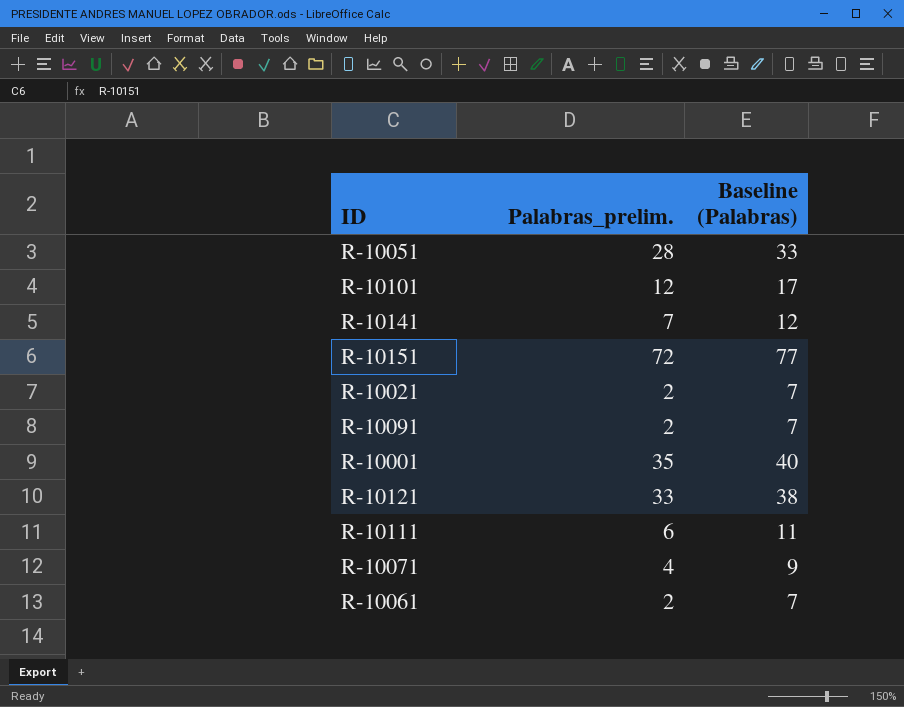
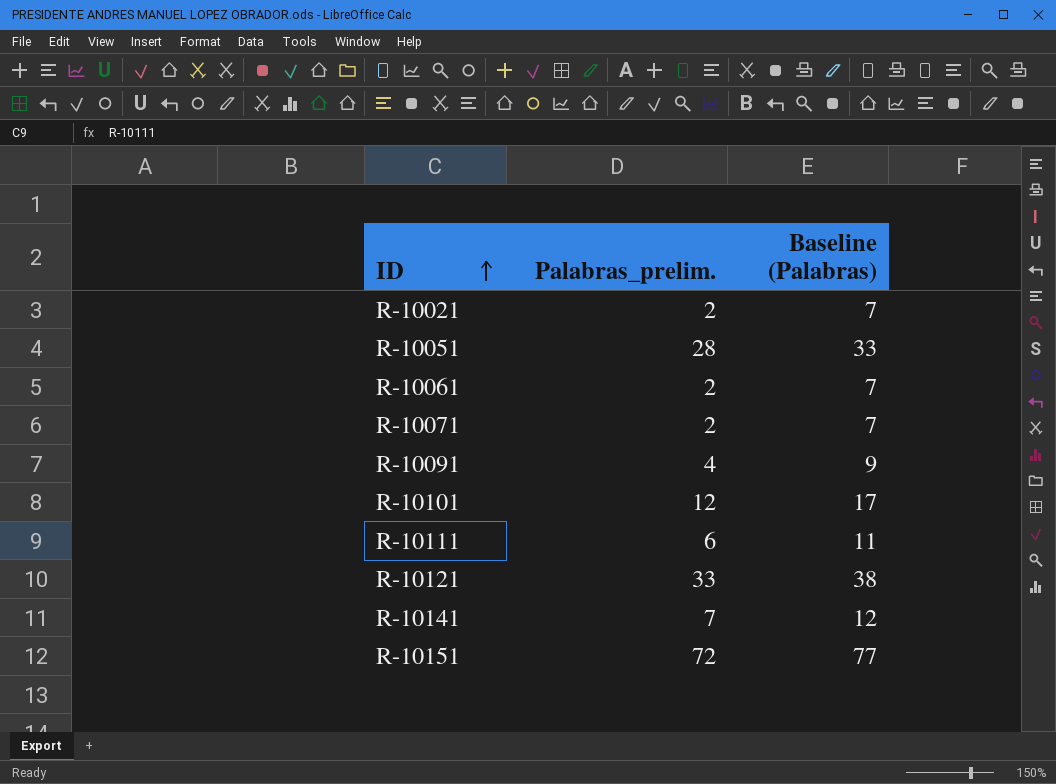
row order: none -> ID ascending
row R-10001: 35 | 40 -> none
R-10071 | Palabras_prelim.: 4 -> 2
R-10071 | Baseline (Palabras): 9 -> 7
R-10091 | Palabras_prelim.: 2 -> 4
R-10091 | Baseline (Palabras): 7 -> 9

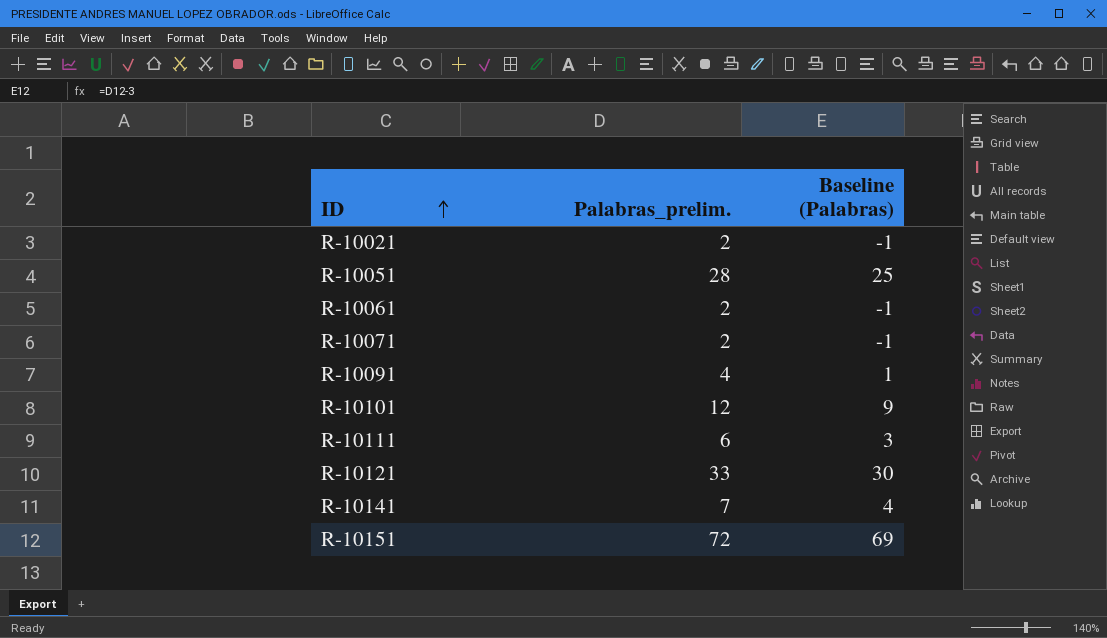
column Baseline (Palabras) | formula: [Palabras_prelim.] + 5 -> [Palabras_prelim.] - 3

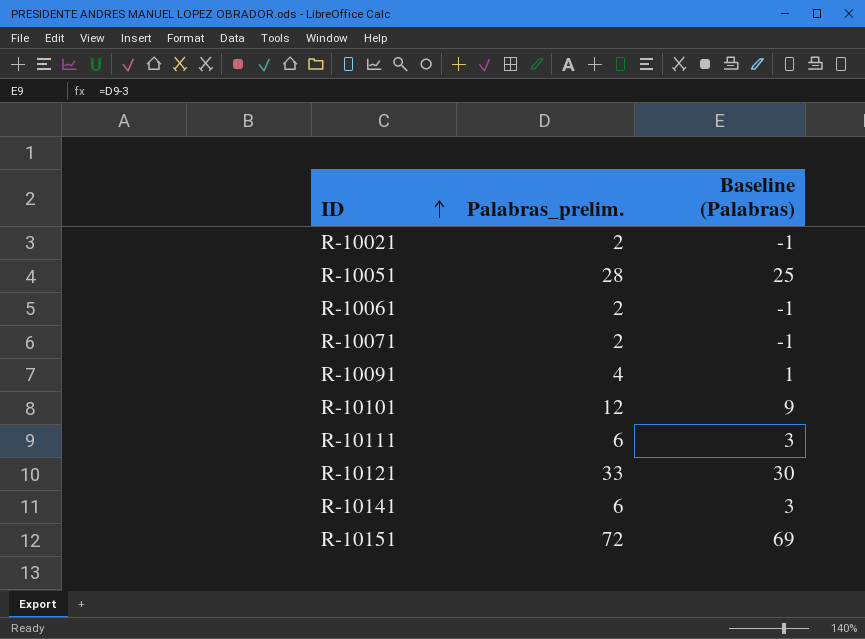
R-10141 | Palabras_prelim.: 7 -> 6
R-10141 | Baseline (Palabras): 4 -> 3

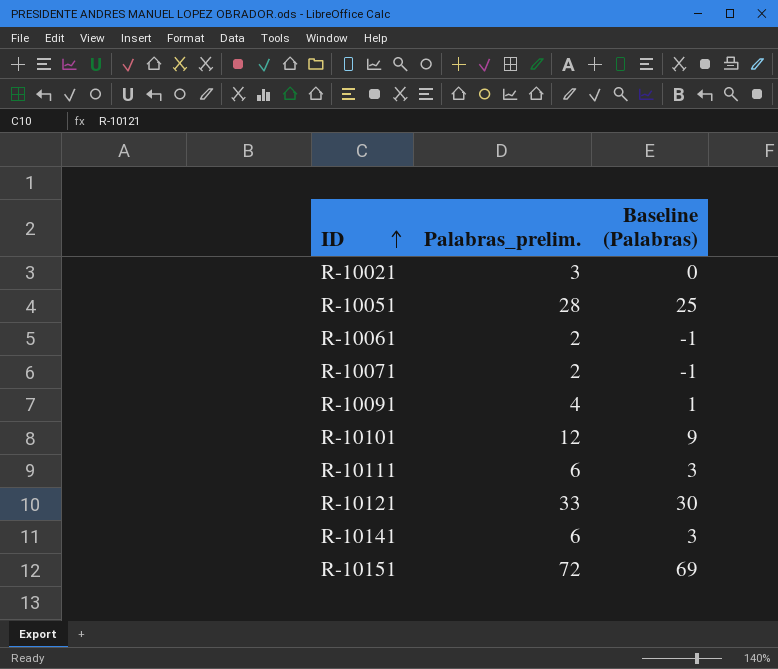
R-10021 | Palabras_prelim.: 2 -> 3
R-10021 | Baseline (Palabras): -1 -> 0

